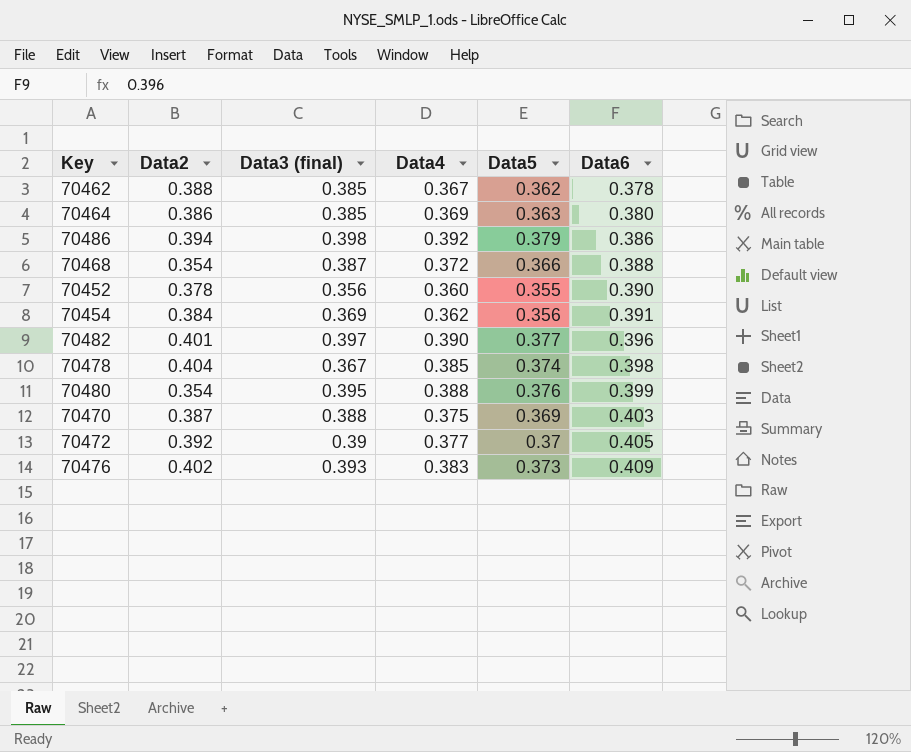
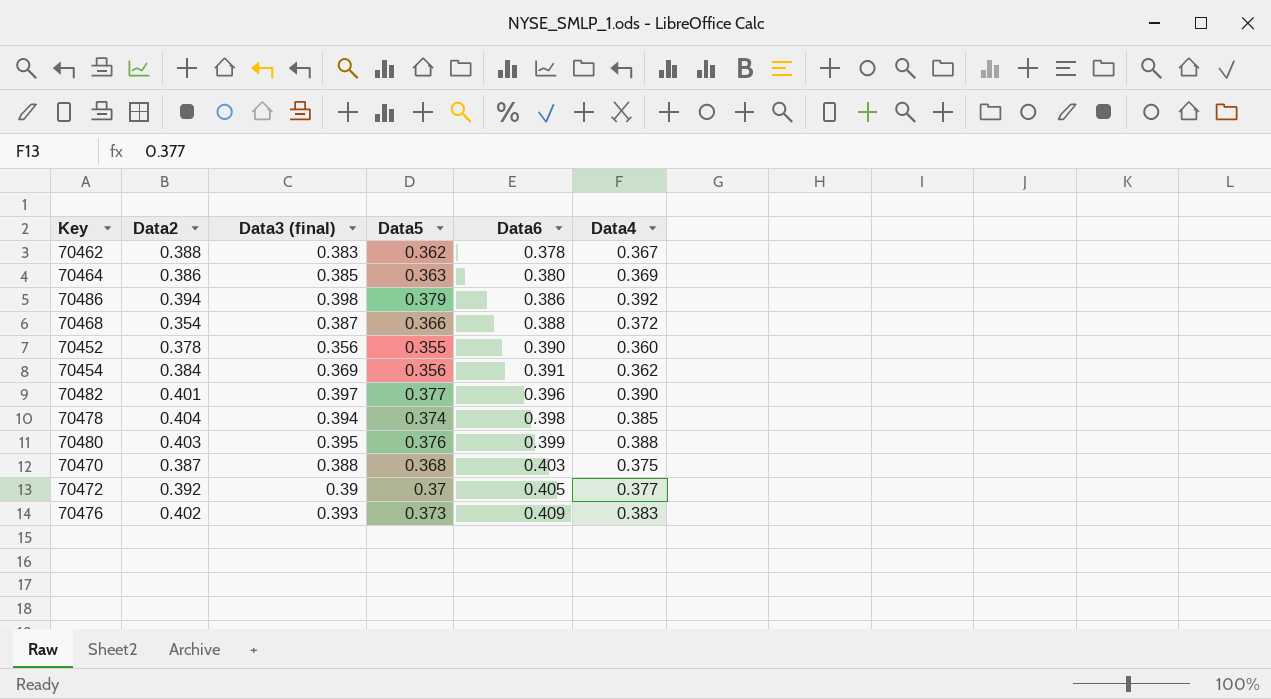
column Data4 | position: 4 -> 6
70462 | Data3 (final): 0.385 -> 0.383
70478 | Data3 (final): 0.367 -> 0.394
70480 | Data2: 0.354 -> 0.403
70470 | Data5: 0.369 -> 0.368

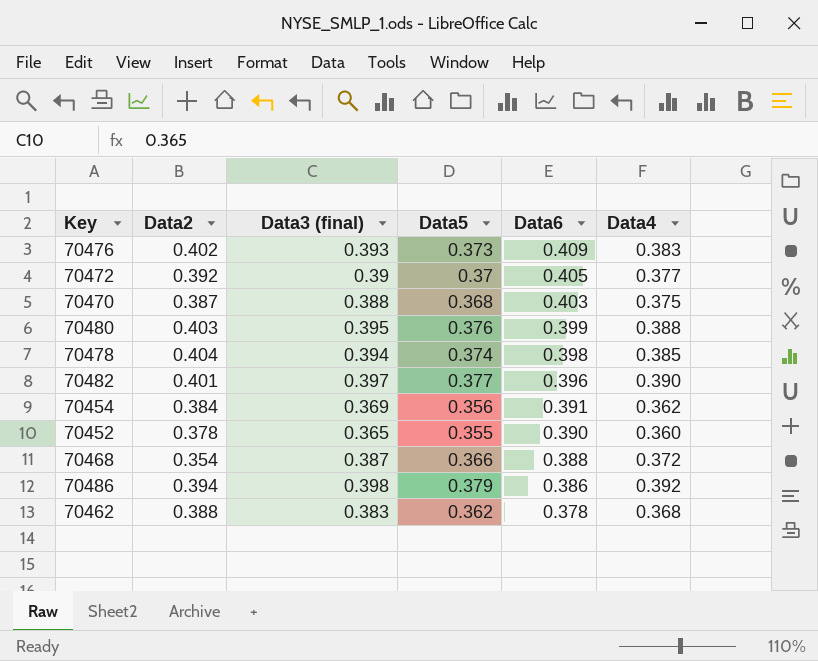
row order: Data6 ascending -> Data6 descending
row 70464: 0.386 | 0.385 | 0.363 | 0.380 | 0.369 -> none
70452 | Data3 (final): 0.356 -> 0.365
70462 | Data4: 0.367 -> 0.368

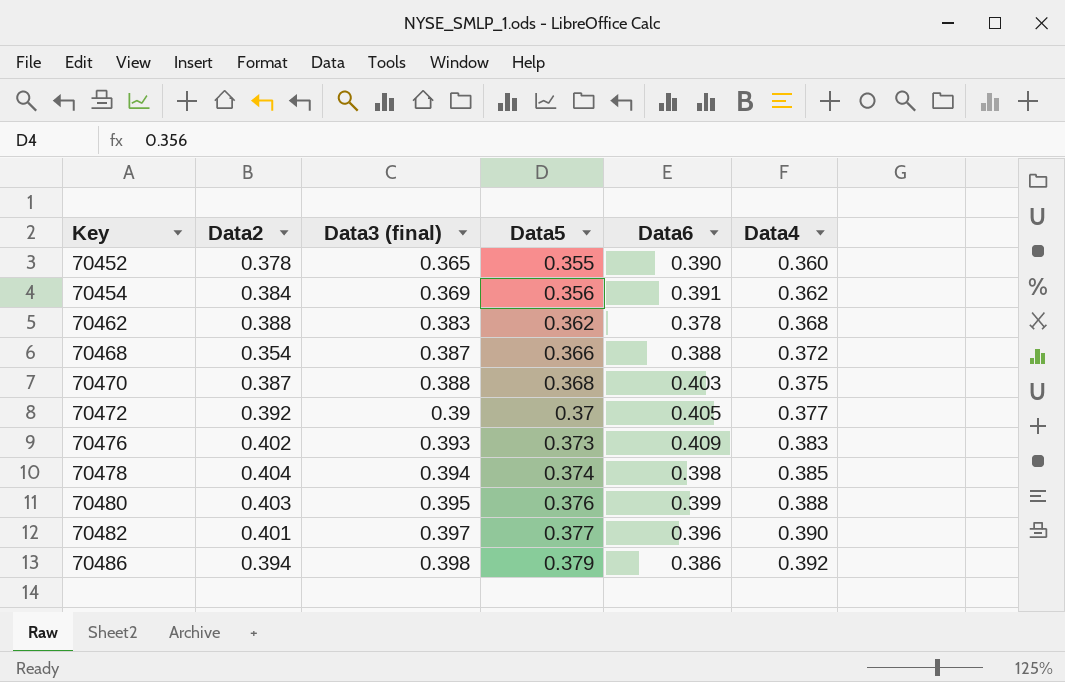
row order: Data6 descending -> Key ascending

